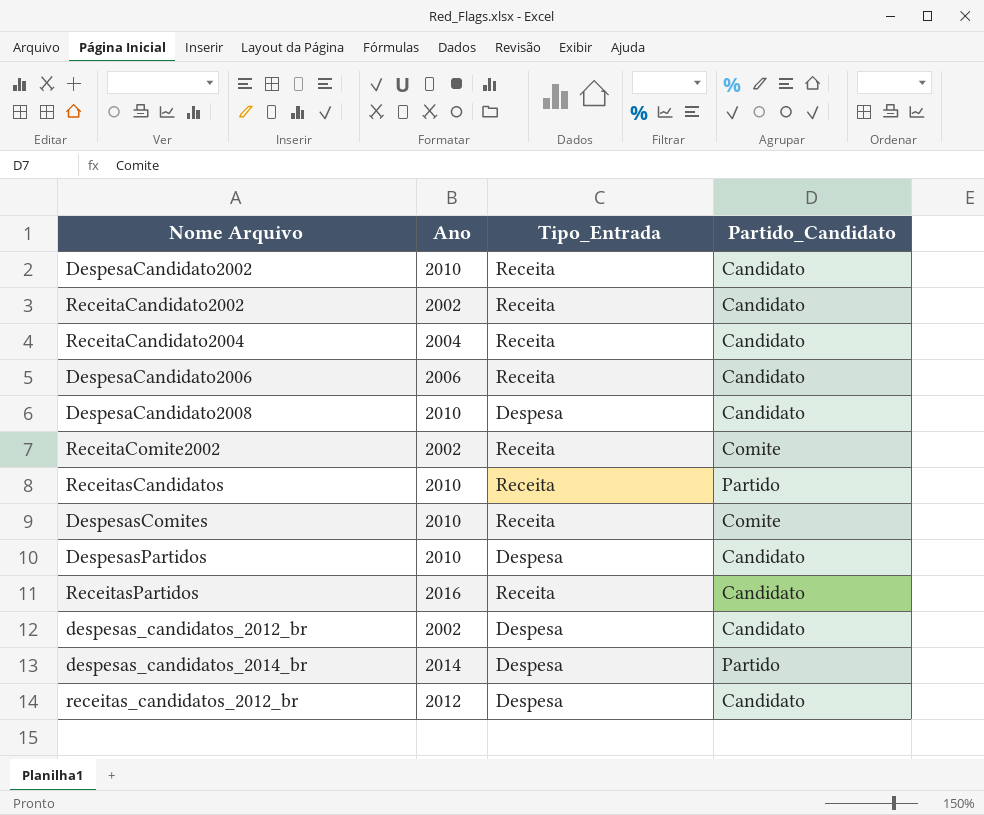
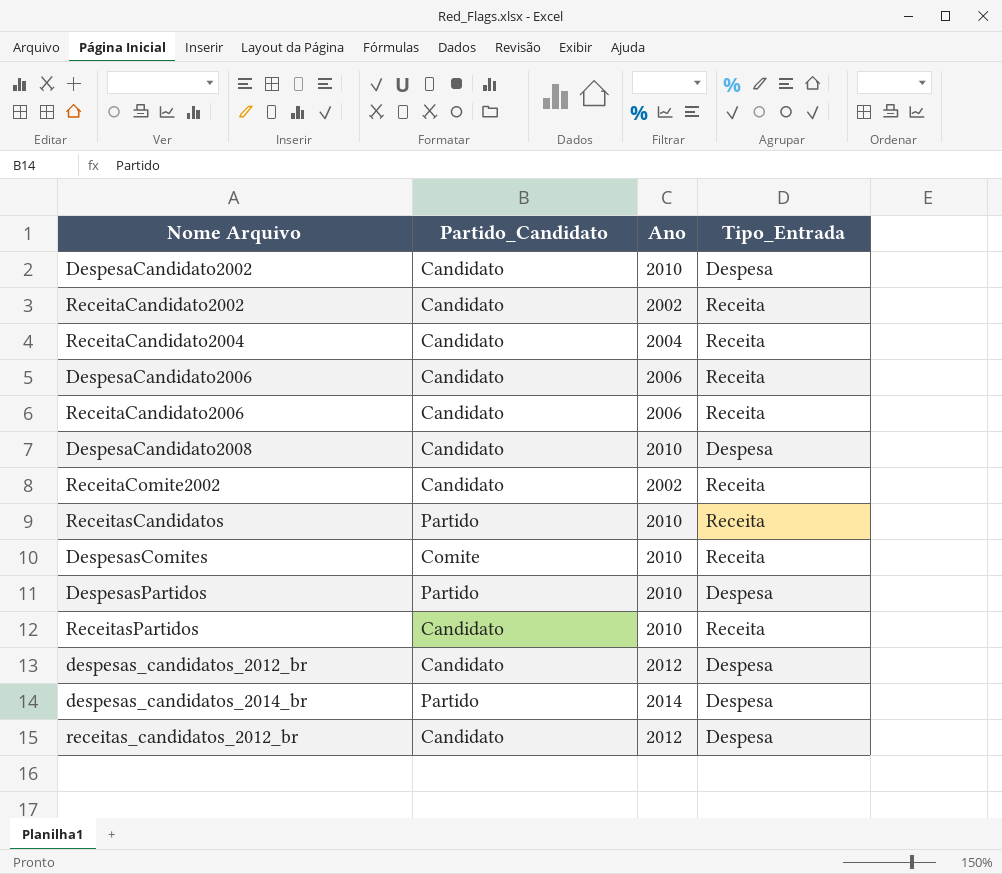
column Partido_Candidato | position: 4 -> 2
DespesaCandidato2002 | Tipo_Entrada: Receita -> Despesa
row ReceitaCandidato2006: none -> Candidato | 2006 | Receita
ReceitaComite2002 | Partido_Candidato: Comite -> Candidato
DespesasPartidos | Partido_Candidato: Candidato -> Partido
ReceitasPartidos | Ano: 2016 -> 2010
despesas_candidatos_2012_br | Ano: 2002 -> 2012

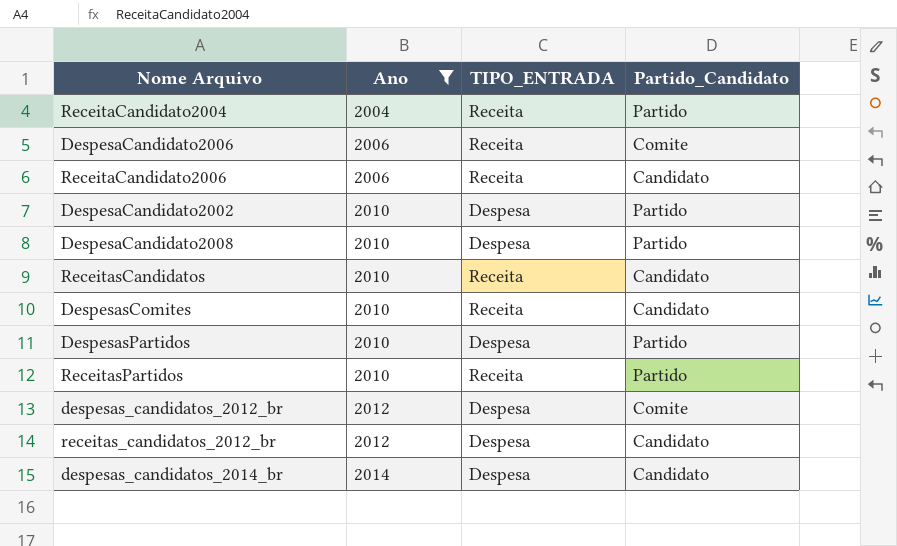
filter: none -> Ano != 2002
row order: none -> Ano ascending
column name: Tipo_Entrada -> TIPO_ENTRADA
column Partido_Candidato | position: 2 -> 4
ReceitaCandidato2004 | Partido_Candidato: Candidato -> Partido
DespesaCandidato2006 | Partido_Candidato: Candidato -> Comite
DespesaCandidato2002 | Partido_Candidato: Candidato -> Partido
DespesaCandidato2008 | Partido_Candidato: Candidato -> Partido
ReceitasCandidatos | Partido_Candidato: Partido -> Candidato
DespesasComites | Partido_Candidato: Comite -> Candidato
ReceitasPartidos | Partido_Candidato: Candidato -> Partido
despesas_candidatos_2012_br | Partido_Candidato: Candidato -> Comite
despesas_candidatos_2014_br | Partido_Candidato: Partido -> Candidato

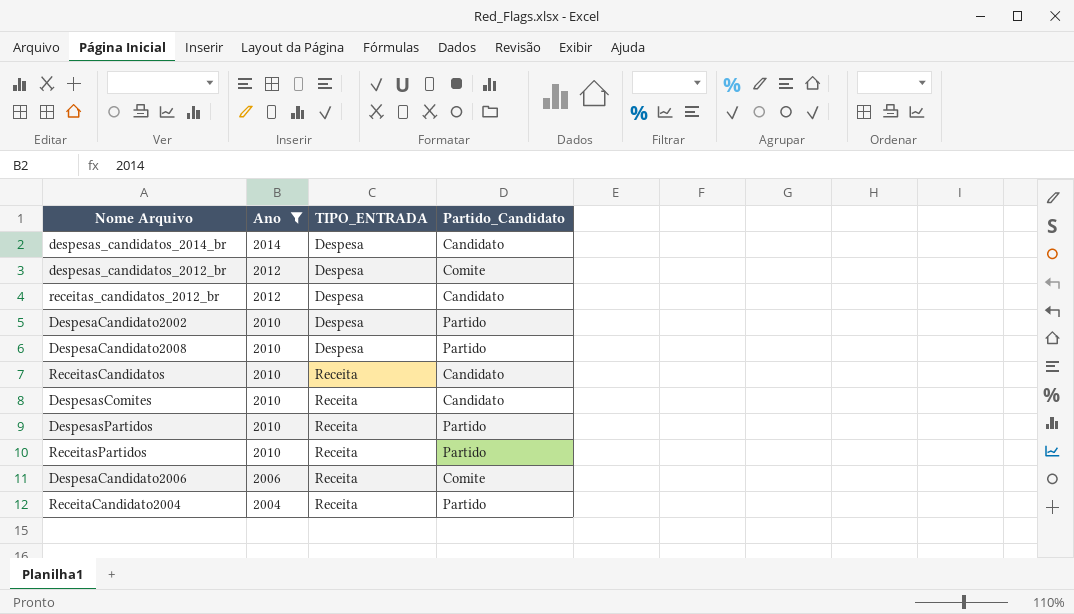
row order: Ano ascending -> Ano descending
row ReceitaCandidato2006: 2006 | Receita | Candidato -> none
DespesasPartidos | TIPO_ENTRADA: Despesa -> Receita

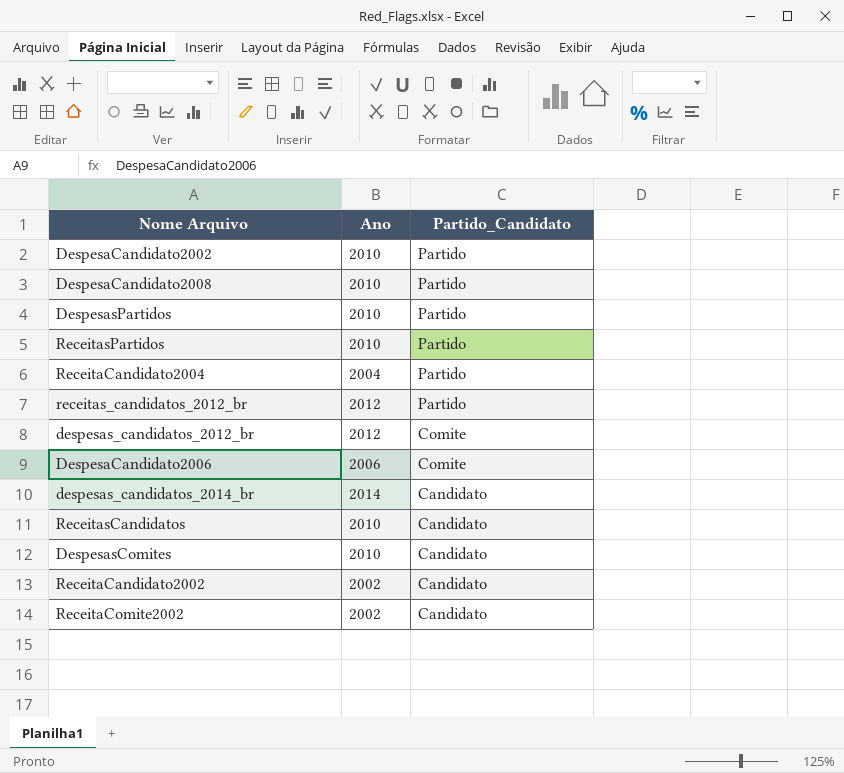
filter: Ano != 2002 -> none
row order: Ano descending -> Partido_Candidato descending
column TIPO_ENTRADA | position: 3 -> none
receitas_candidatos_2012_br | Partido_Candidato: Candidato -> Partido

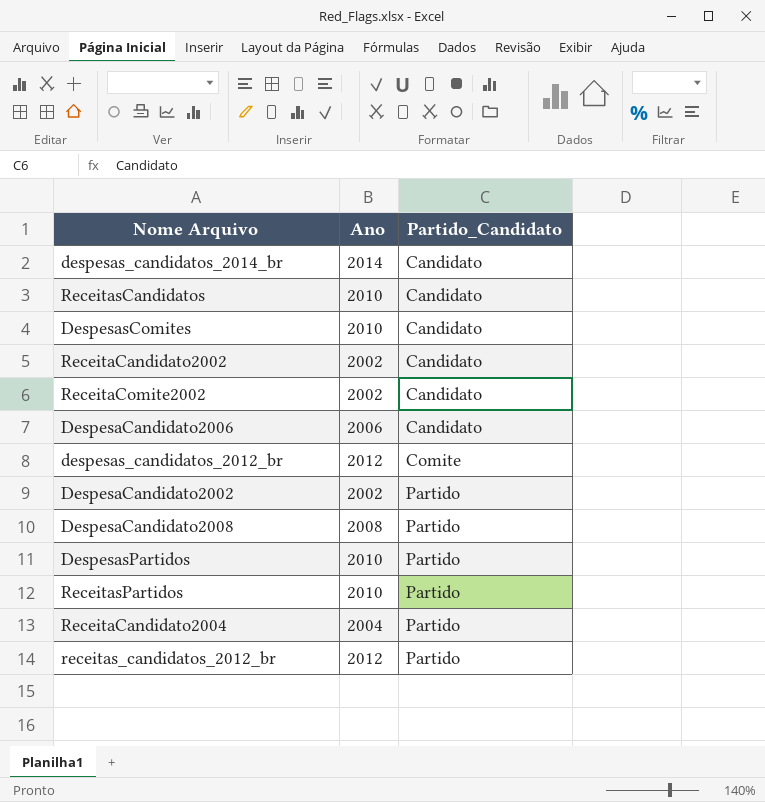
row order: Partido_Candidato descending -> Partido_Candidato ascending
DespesaCandidato2006 | Partido_Candidato: Comite -> Candidato
DespesaCandidato2002 | Ano: 2010 -> 2002
DespesaCandidato2008 | Ano: 2010 -> 2008

